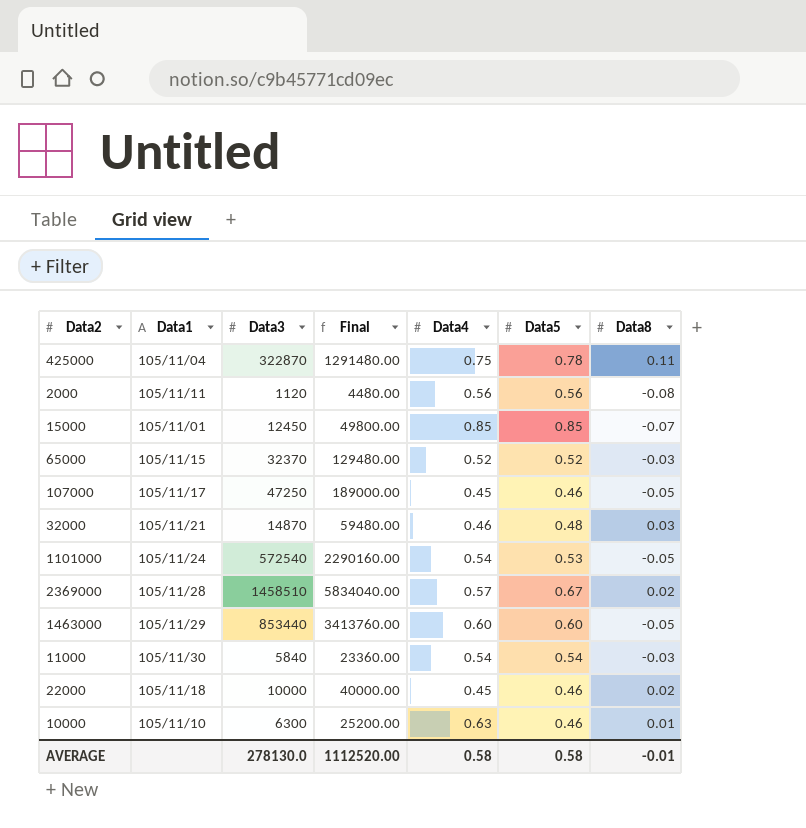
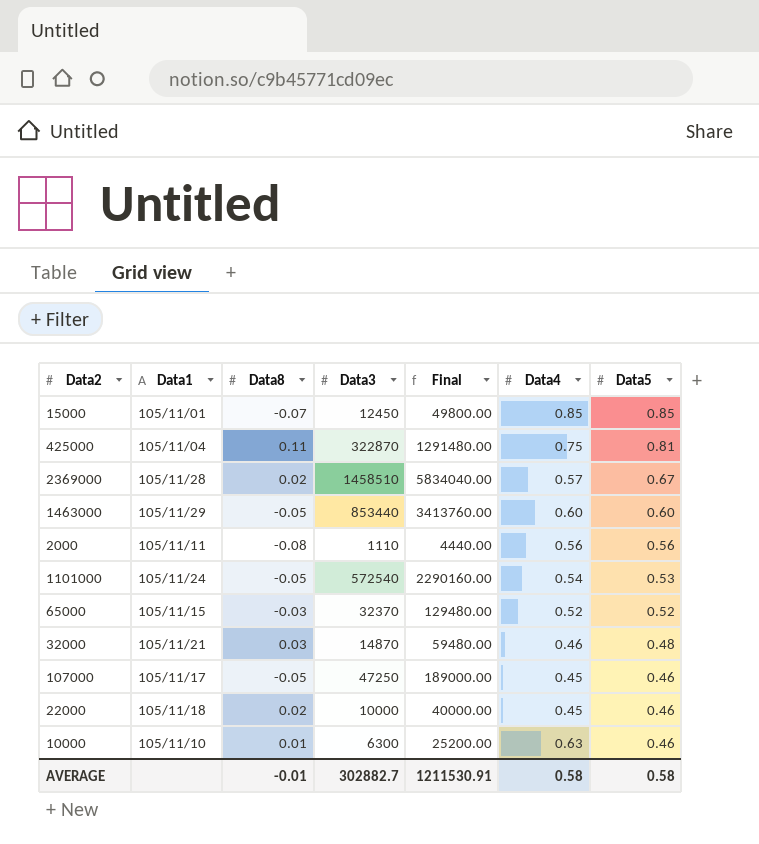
row order: none -> Data5 descending
column Data8 | position: 7 -> 3
row 11000: 105/11/30 | 5840 | 23360.00 | 0.54 | 0.54 | -0.03 -> none
425000 | Data5: 0.78 -> 0.81
2000 | Data3: 1120 -> 1110
2000 | Final: 4480.00 -> 4440.00
AVERAGE | Data3: 278130.0 -> 302882.7
AVERAGE | Final: 1112520.00 -> 1211530.91

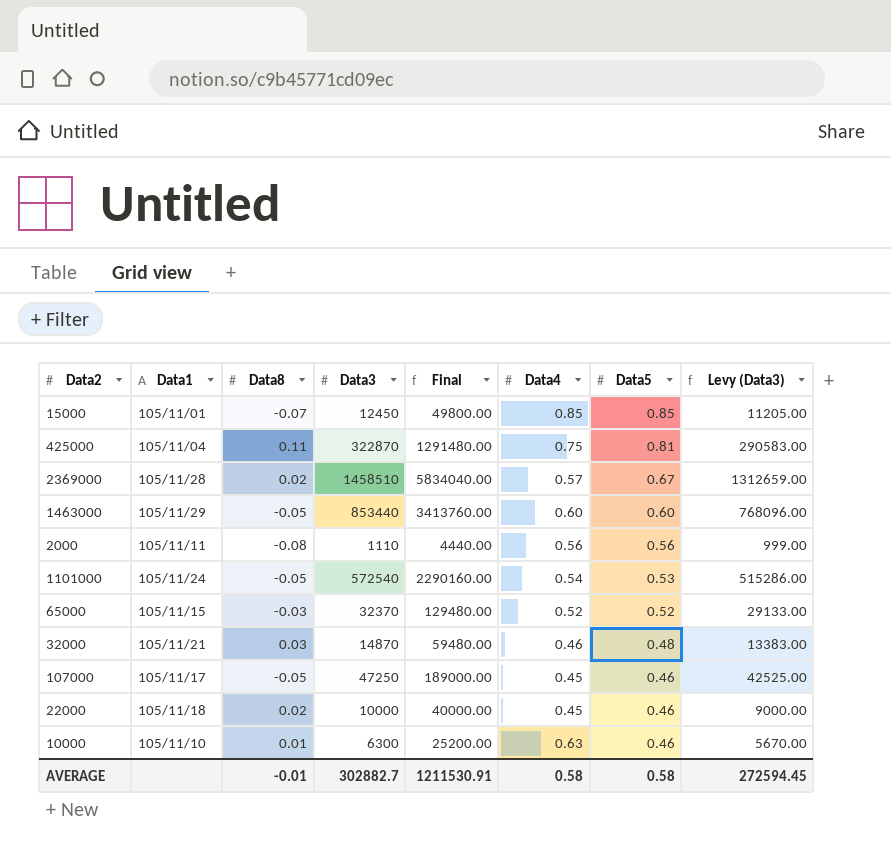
column Levy (Data3) | formula: none -> [Data3] * 0.9

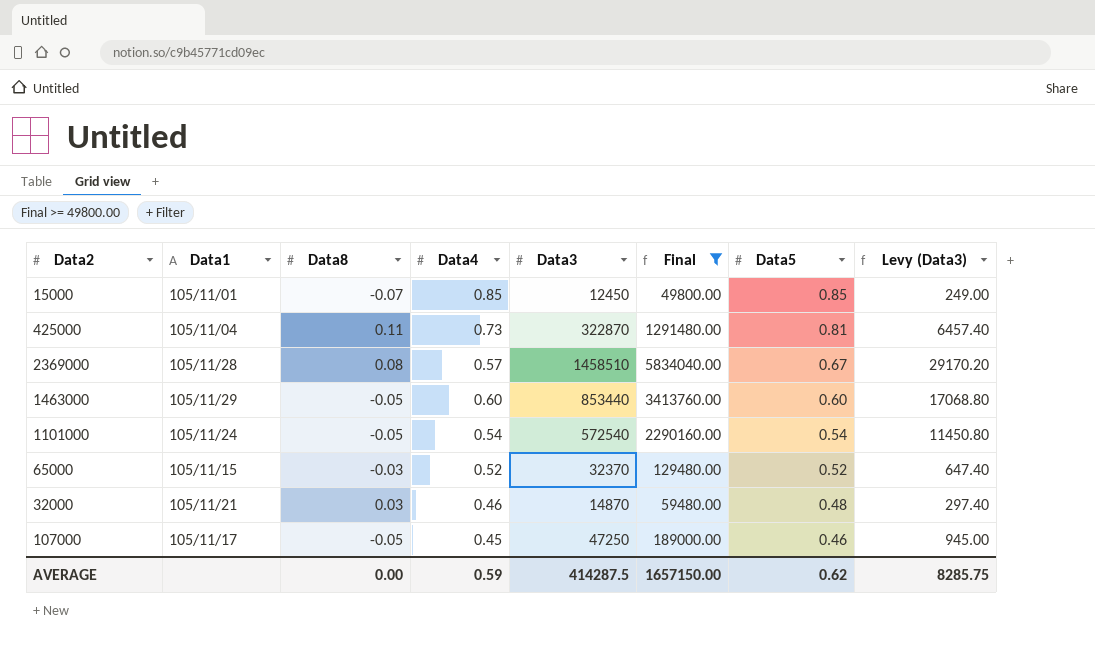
filter: none -> Final >= 49800.00
column Data4 | position: 6 -> 4
column Levy (Data3) | formula: [Data3] * 0.9 -> [Data3] * 0.02
425000 | Data4: 0.75 -> 0.73
2369000 | Data8: 0.02 -> 0.08
1101000 | Data5: 0.53 -> 0.54
AVERAGE | Data8: -0.01 -> 0.00
AVERAGE | Data4: 0.58 -> 0.59
AVERAGE | Data3: 302882.7 -> 414287.5
AVERAGE | Final: 1211530.91 -> 1657150.00
AVERAGE | Data5: 0.58 -> 0.62
AVERAGE | Levy (Data3): 272594.45 -> 8285.75

